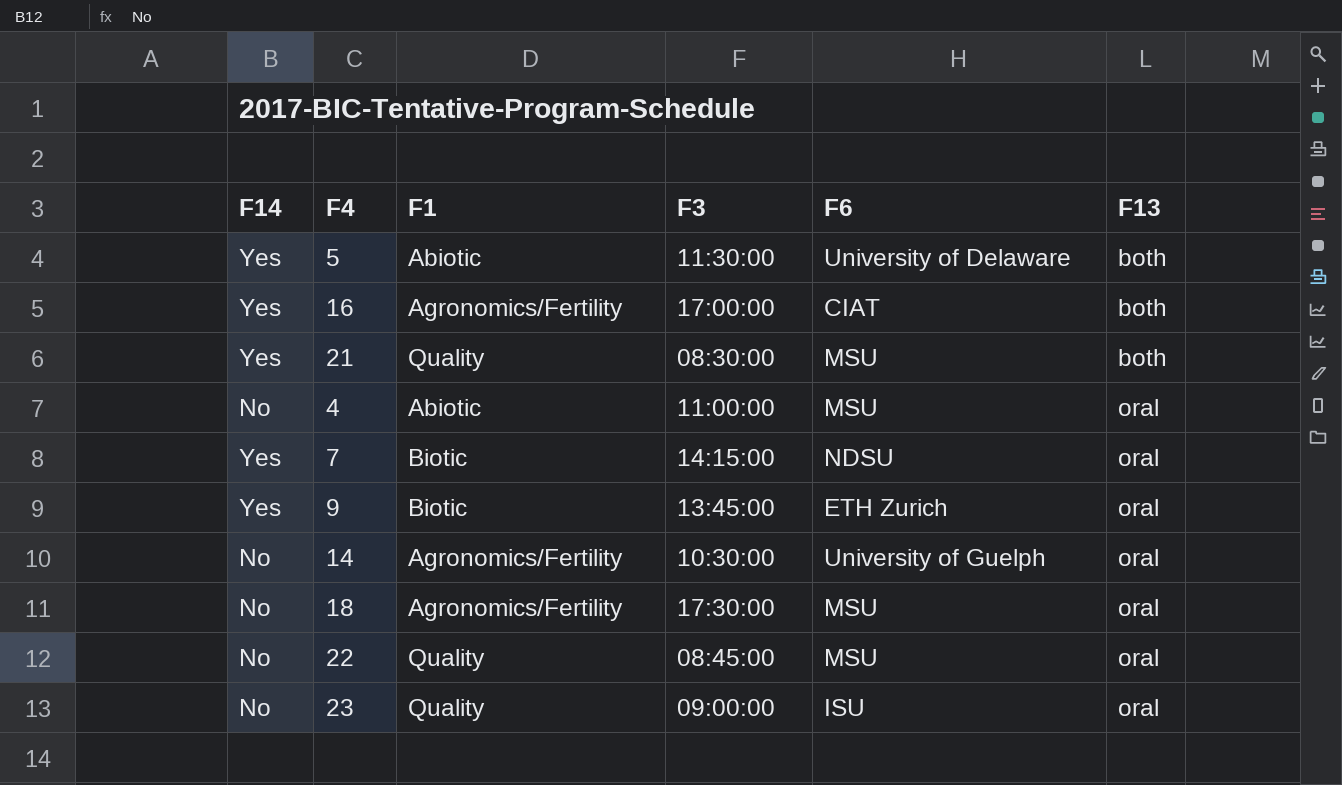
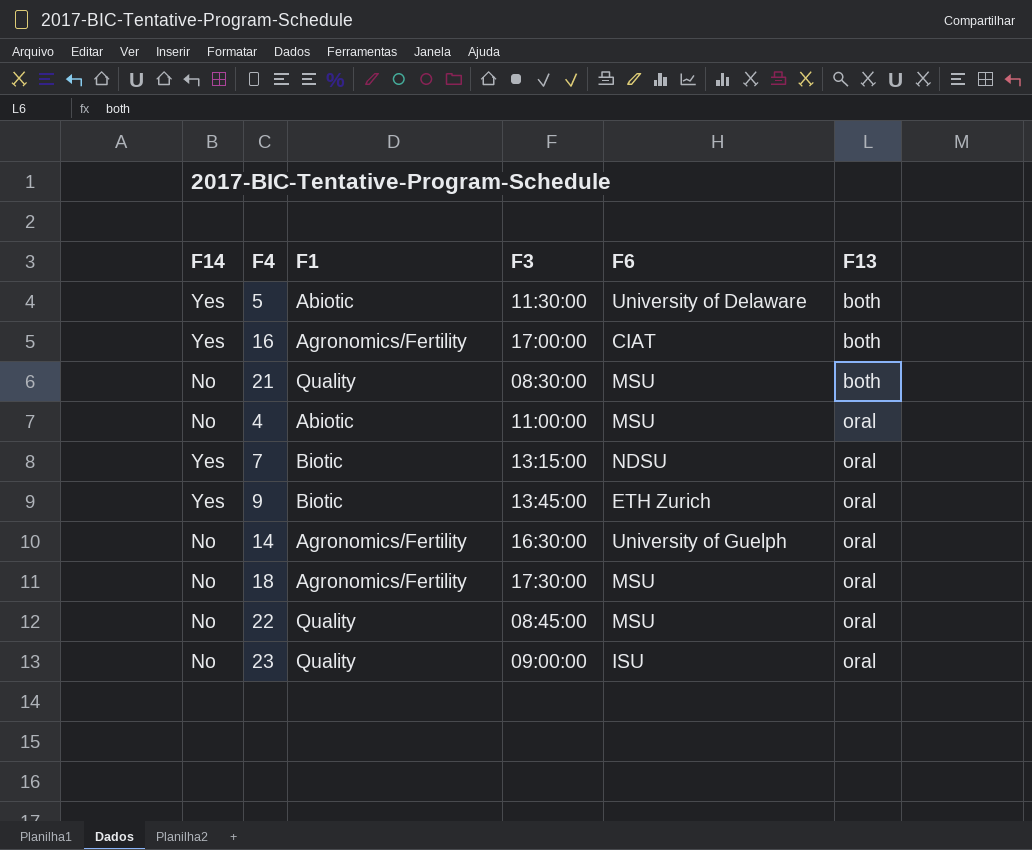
21 | F14: Yes -> No
7 | F3: 14:15:00 -> 13:15:00
14 | F3: 10:30:00 -> 16:30:00

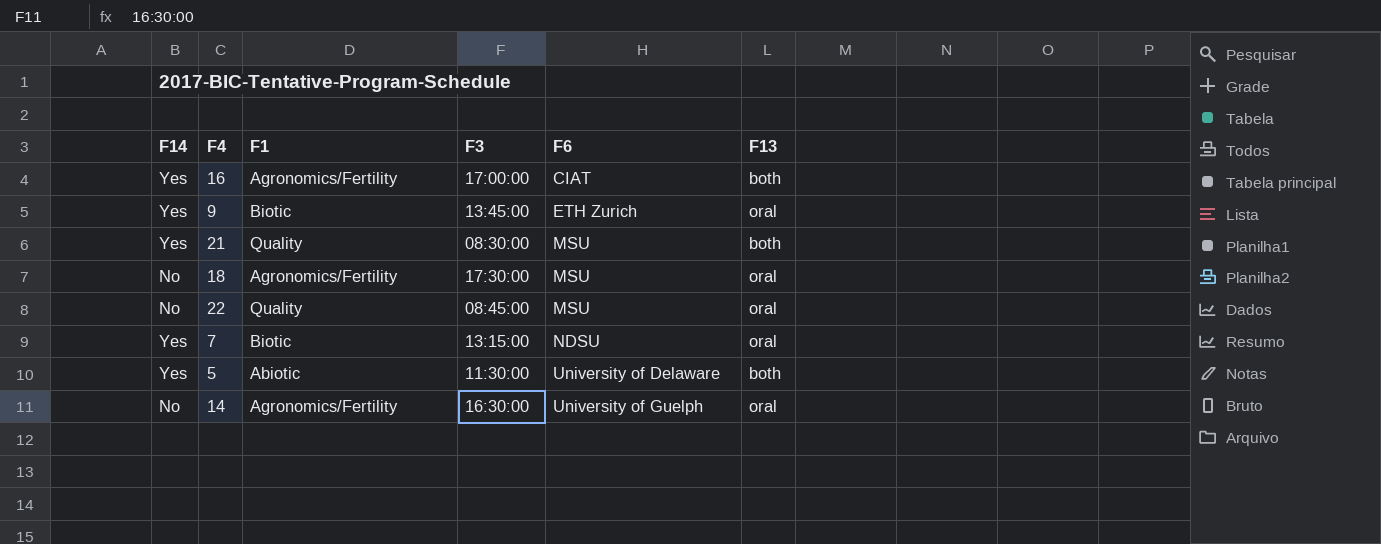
row order: F13 ascending -> F6 ascending
row 4: No | Abiotic | 11:00:00 | MSU | oral -> none
row 23: No | Quality | 09:00:00 | ISU | oral -> none
21 | F14: No -> Yes

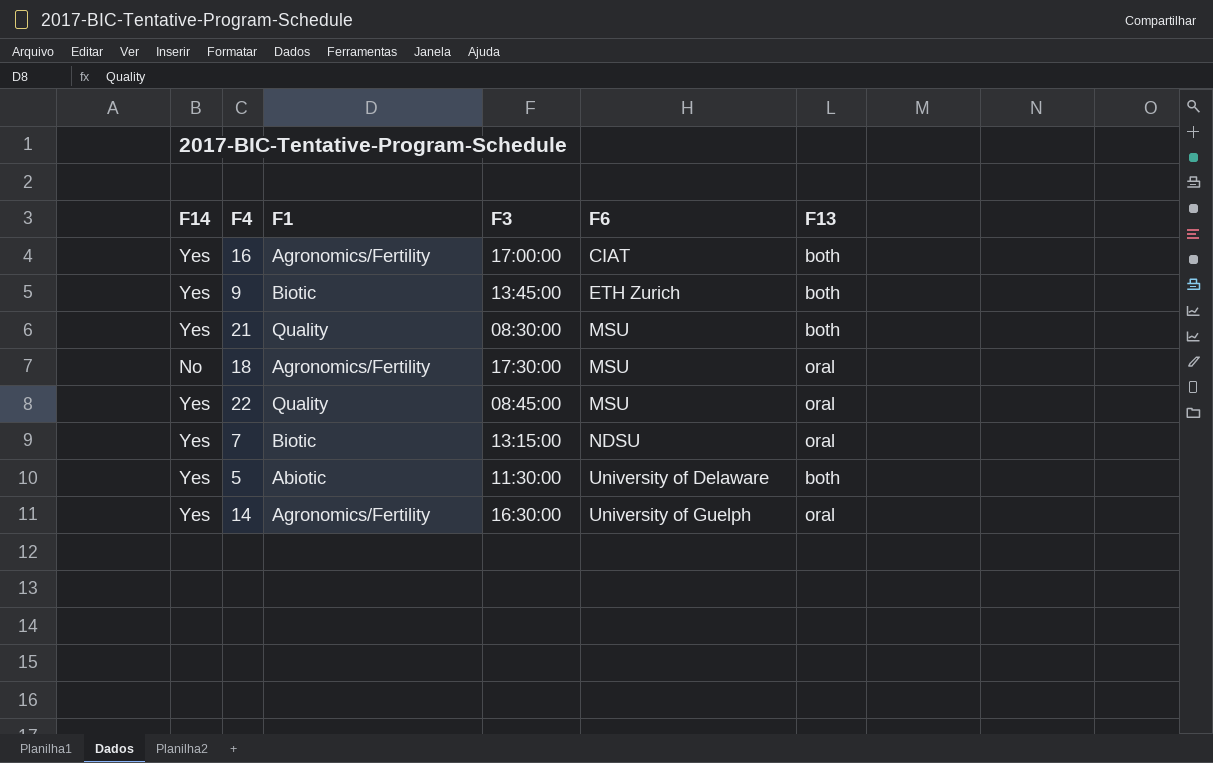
9 | F13: oral -> both
22 | F14: No -> Yes
14 | F14: No -> Yes

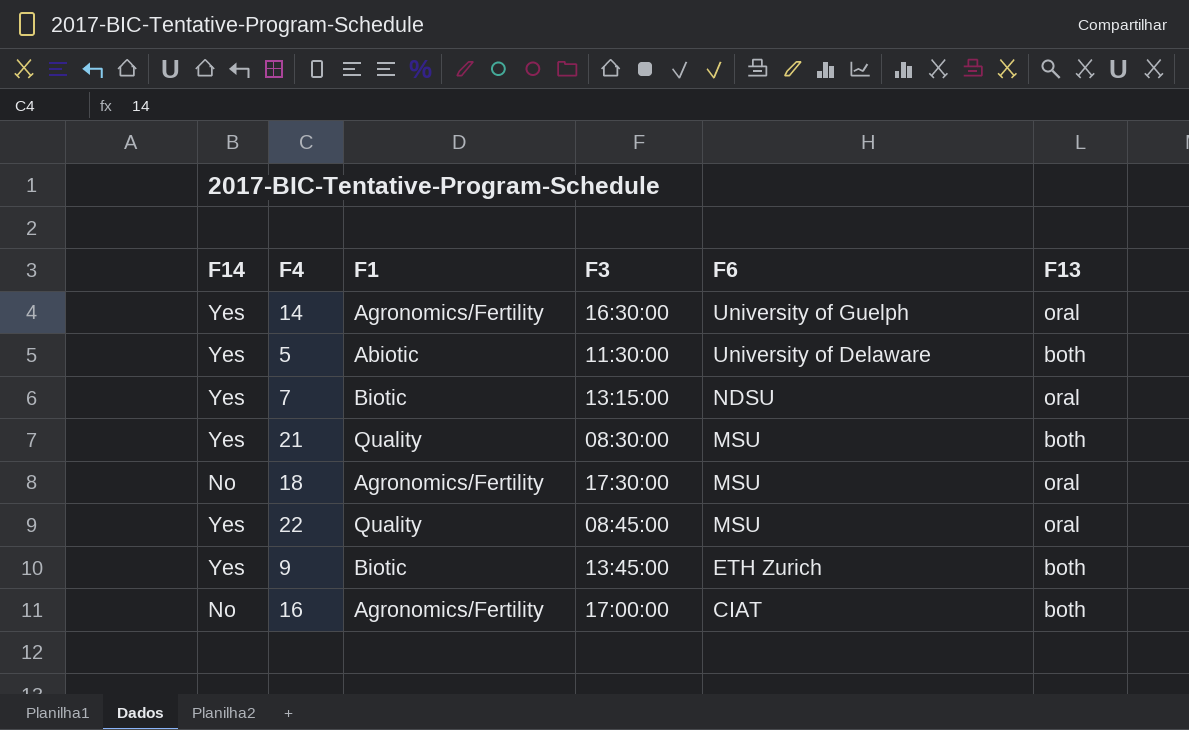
row order: F6 ascending -> F6 descending
16 | F14: Yes -> No

